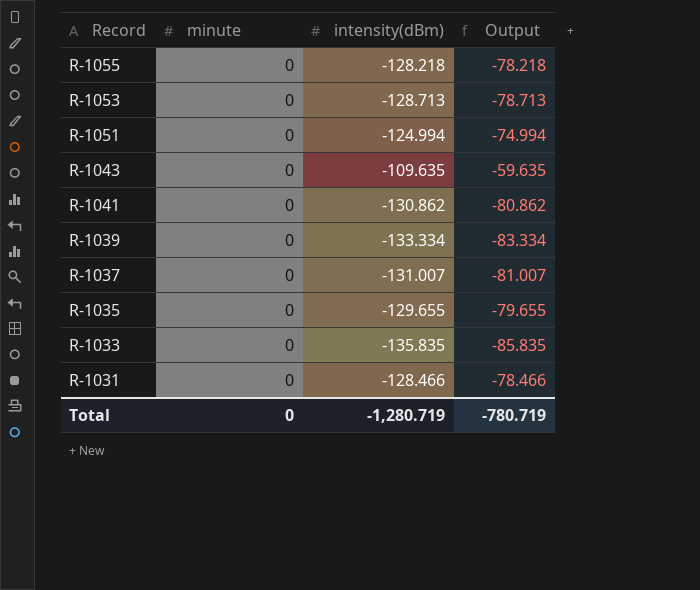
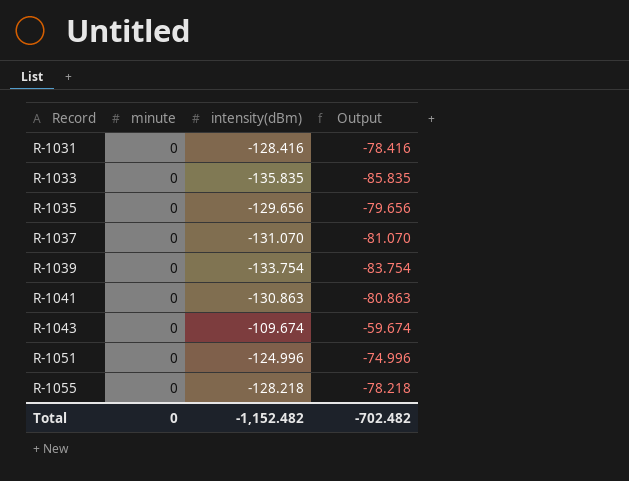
row order: Record descending -> Record ascending
row R-1053: 0 | -128.713 | -78.713 -> none
R-1031 | intensity(dBm): -128.466 -> -128.416
R-1031 | Output: -78.466 -> -78.416
R-1035 | intensity(dBm): -129.655 -> -129.656
R-1035 | Output: -79.655 -> -79.656
R-1037 | intensity(dBm): -131.007 -> -131.070
R-1037 | Output: -81.007 -> -81.070
R-1039 | intensity(dBm): -133.334 -> -133.754
R-1039 | Output: -83.334 -> -83.754
R-1041 | intensity(dBm): -130.862 -> -130.863
R-1041 | Output: -80.862 -> -80.863
R-1043 | intensity(dBm): -109.635 -> -109.674
R-1043 | Output: -59.635 -> -59.674
R-1051 | intensity(dBm): -124.994 -> -124.996
R-1051 | Output: -74.994 -> -74.996
Total | intensity(dBm): -1,280.719 -> -1,152.482
Total | Output: -780.719 -> -702.482

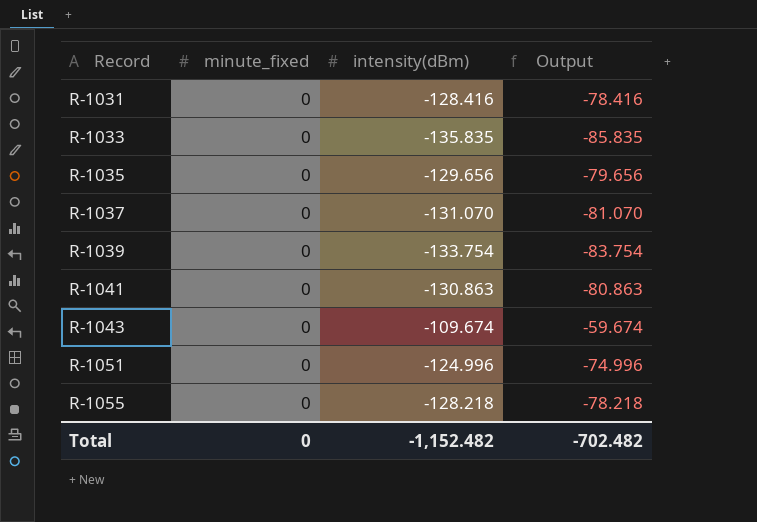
column name: minute -> minute_fixed

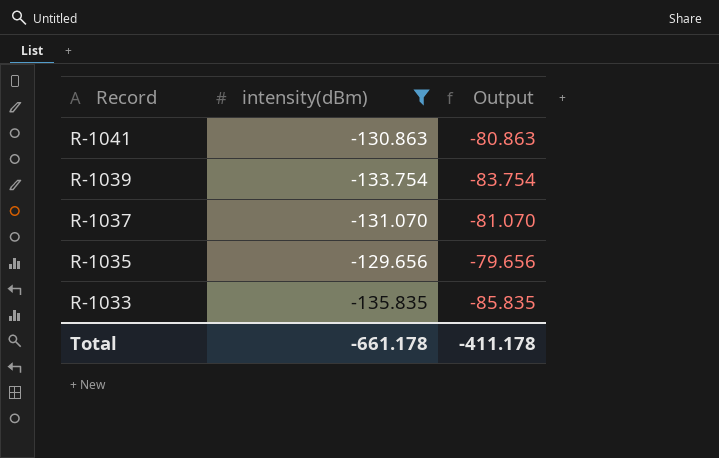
filter: none -> intensity(dBm) <= -129.656
row order: Record ascending -> Record descending
column minute_fixed | position: 2 -> none
Total | intensity(dBm): -1,152.482 -> -661.178
Total | Output: -702.482 -> -411.178

